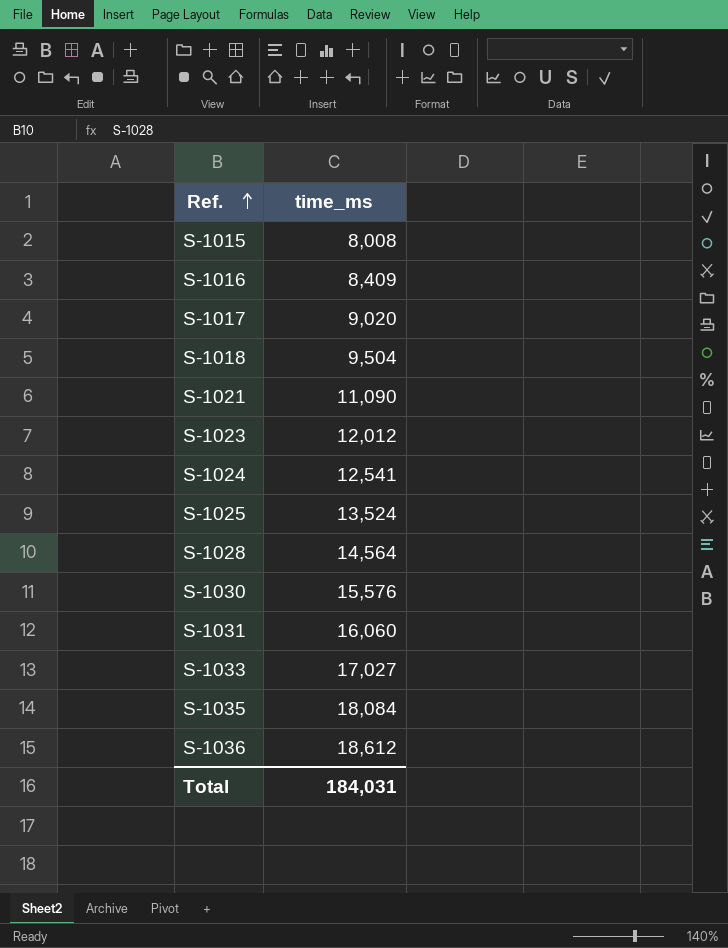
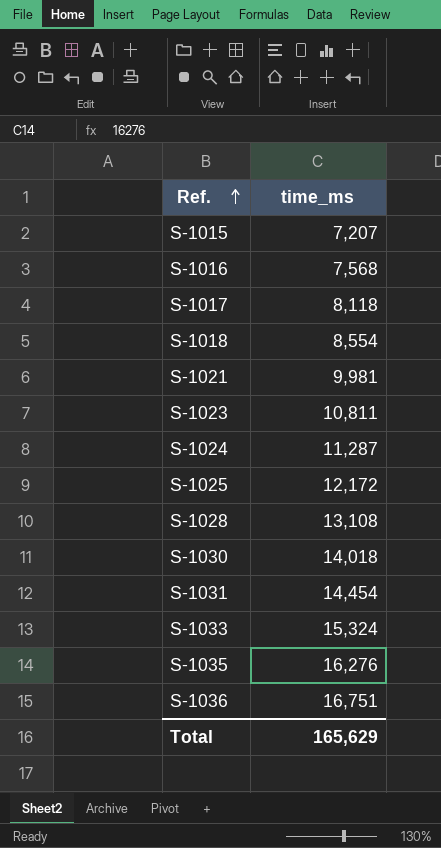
S-1015 | time_ms: 8,008 -> 7,207
S-1016 | time_ms: 8,409 -> 7,568
S-1017 | time_ms: 9,020 -> 8,118
S-1018 | time_ms: 9,504 -> 8,554
S-1021 | time_ms: 11,090 -> 9,981
S-1023 | time_ms: 12,012 -> 10,811
S-1024 | time_ms: 12,541 -> 11,287
S-1025 | time_ms: 13,524 -> 12,172
S-1028 | time_ms: 14,564 -> 13,108
S-1030 | time_ms: 15,576 -> 14,018
S-1031 | time_ms: 16,060 -> 14,454
S-1033 | time_ms: 17,027 -> 15,324
S-1035 | time_ms: 18,084 -> 16,276
S-1036 | time_ms: 18,612 -> 16,751
Total | time_ms: 184,031 -> 165,629

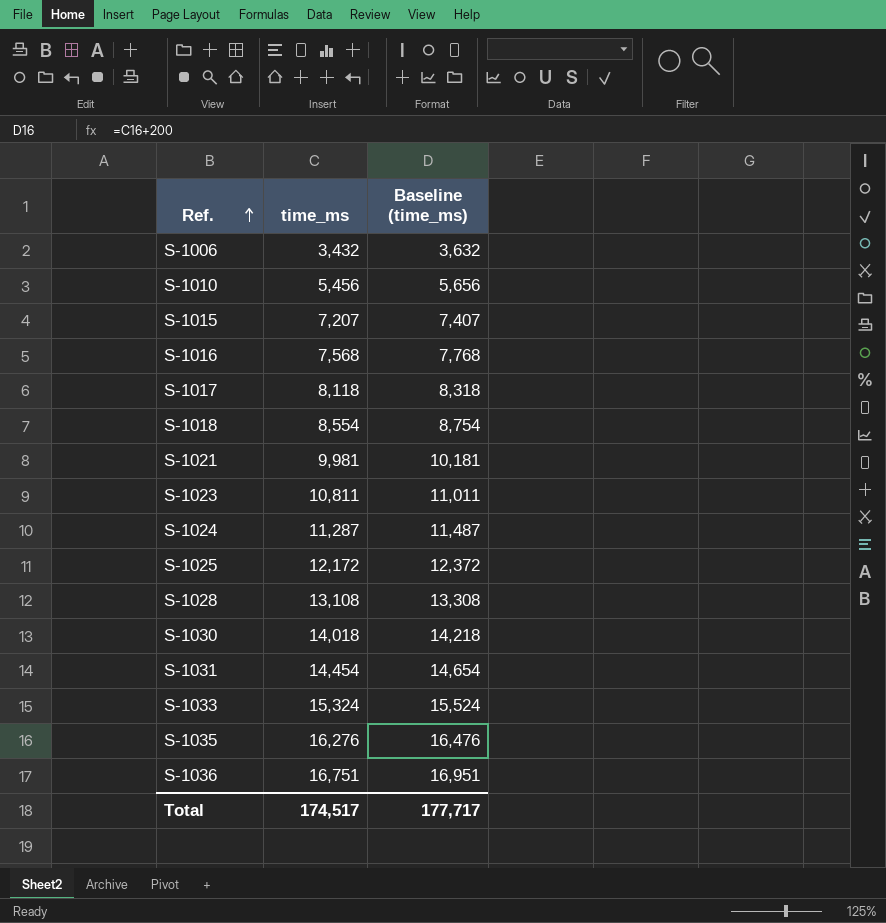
column Baseline (time_ms) | formula: none -> [time_ms] + 200
row S-1006: none -> 3,432 | 3,632
row S-1010: none -> 5,456 | 5,656
Total | time_ms: 165,629 -> 174,517

